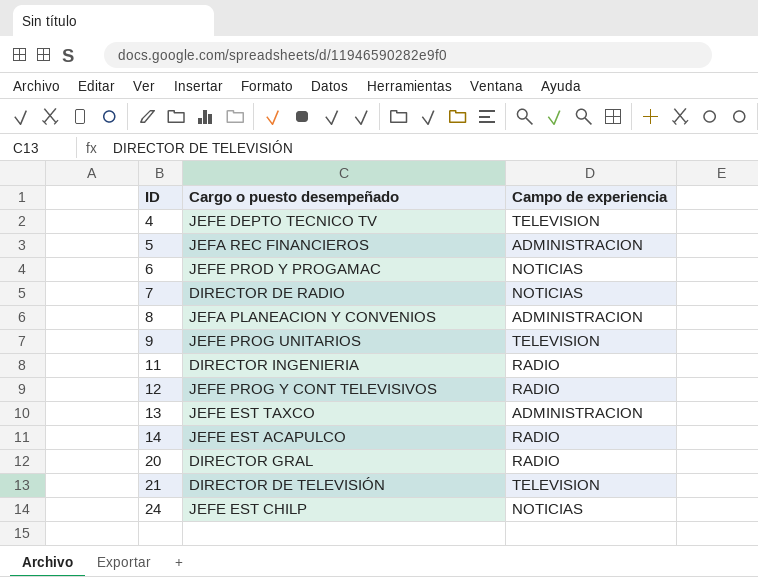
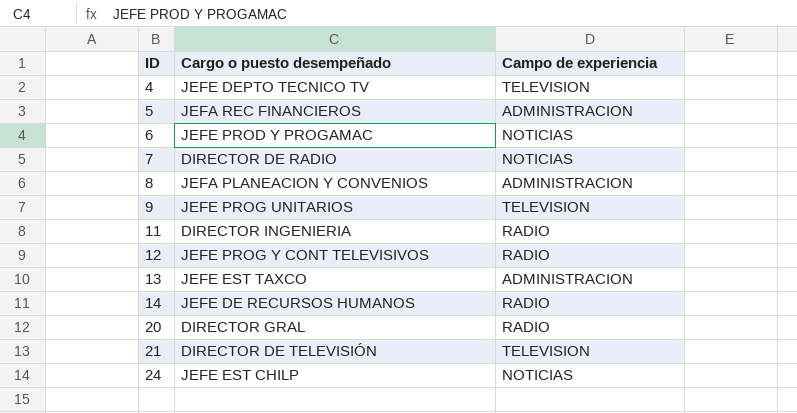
14 | Cargo o puesto desempeñado: JEFE EST ACAPULCO -> JEFE DE RECURSOS HUMANOS

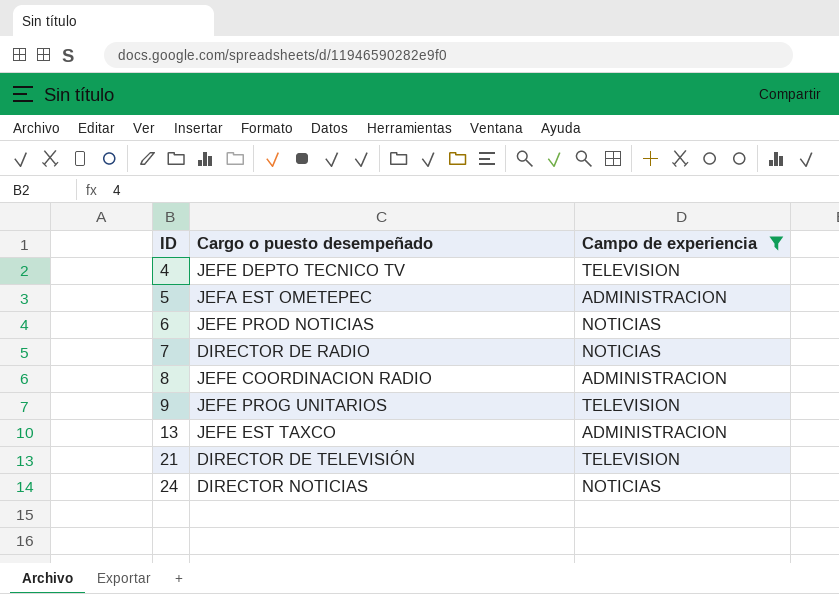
filter: none -> Campo de experiencia != RADIO
5 | Cargo o puesto desempeñado: JEFA REC FINANCIEROS -> JEFA EST OMETEPEC
6 | Cargo o puesto desempeñado: JEFE PROD Y PROGAMAC -> JEFE PROD NOTICIAS
8 | Cargo o puesto desempeñado: JEFA PLANEACION Y CONVENIOS -> JEFE COORDINACION RADIO
24 | Cargo o puesto desempeñado: JEFE EST CHILP -> DIRECTOR NOTICIAS

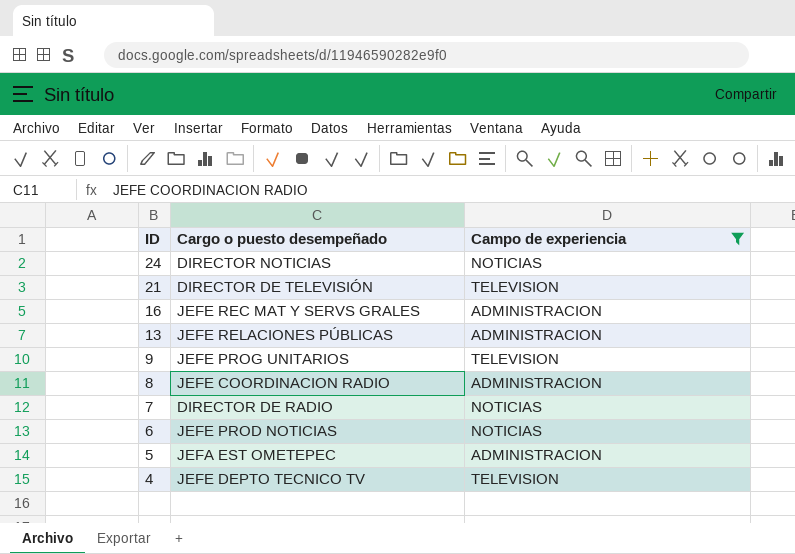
row order: ID ascending -> ID descending
row 16: none -> JEFE REC MAT Y SERVS GRALES | ADMINISTRACION
13 | Cargo o puesto desempeñado: JEFE EST TAXCO -> JEFE RELACIONES PÚBLICAS

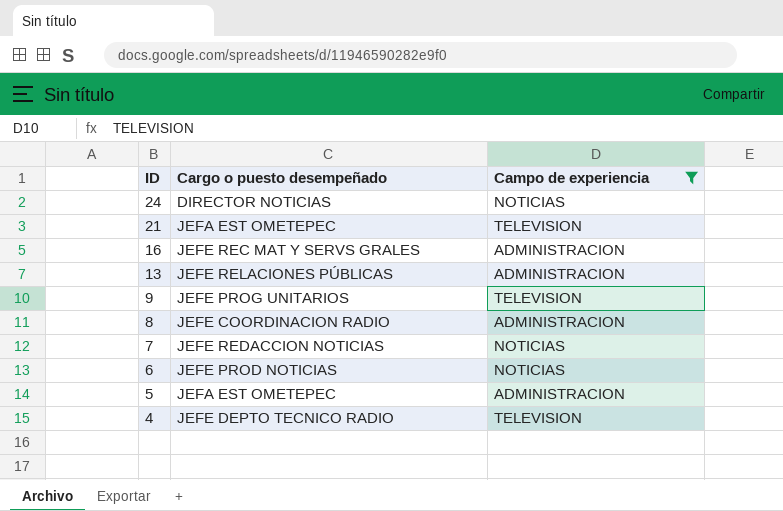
21 | Cargo o puesto desempeñado: DIRECTOR DE TELEVISIÓN -> JEFA EST OMETEPEC
7 | Cargo o puesto desempeñado: DIRECTOR DE RADIO -> JEFE REDACCION NOTICIAS
4 | Cargo o puesto desempeñado: JEFE DEPTO TECNICO TV -> JEFE DEPTO TECNICO RADIO

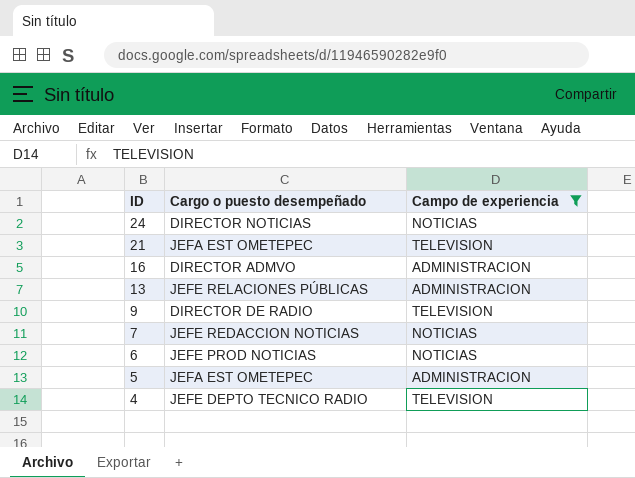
row 8: JEFE COORDINACION RADIO | ADMINISTRACION -> none
16 | Cargo o puesto desempeñado: JEFE REC MAT Y SERVS GRALES -> DIRECTOR ADMVO
9 | Cargo o puesto desempeñado: JEFE PROG UNITARIOS -> DIRECTOR DE RADIO

